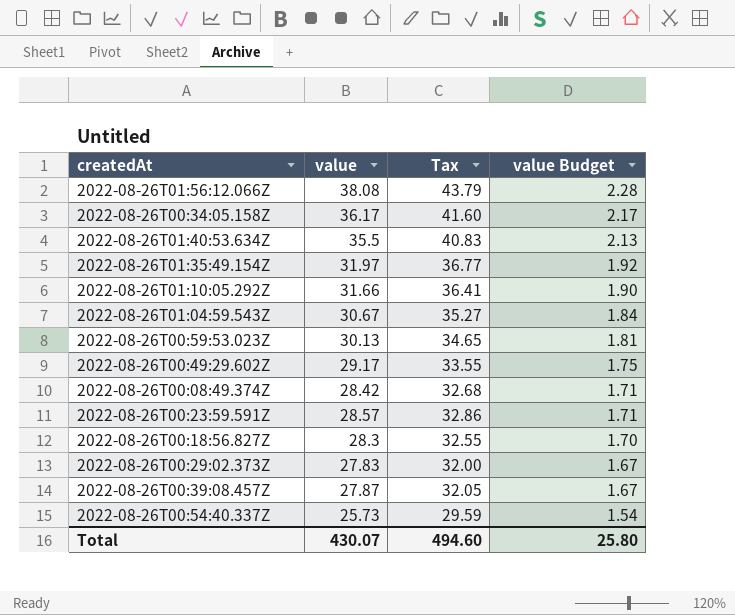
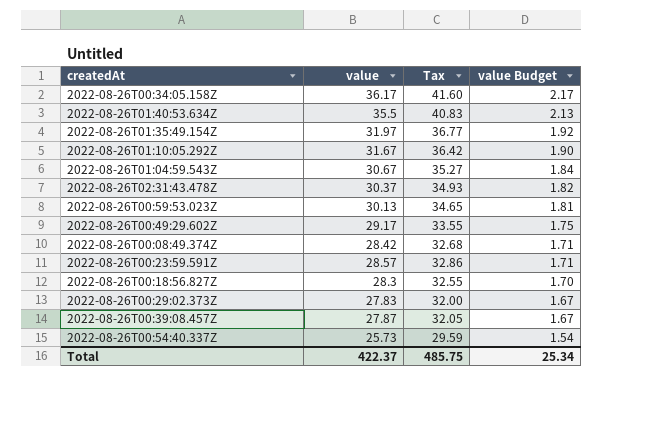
row 2022-08-26T01:56:12.066Z: 38.08 | 43.79 | 2.28 -> none
2022-08-26T01:10:05.292Z | value: 31.66 -> 31.67
2022-08-26T01:10:05.292Z | Tax: 36.41 -> 36.42
row 2022-08-26T02:31:43.478Z: none -> 30.37 | 34.93 | 1.82
Total | value: 430.07 -> 422.37
Total | Tax: 494.60 -> 485.75
Total | value Budget: 25.80 -> 25.34

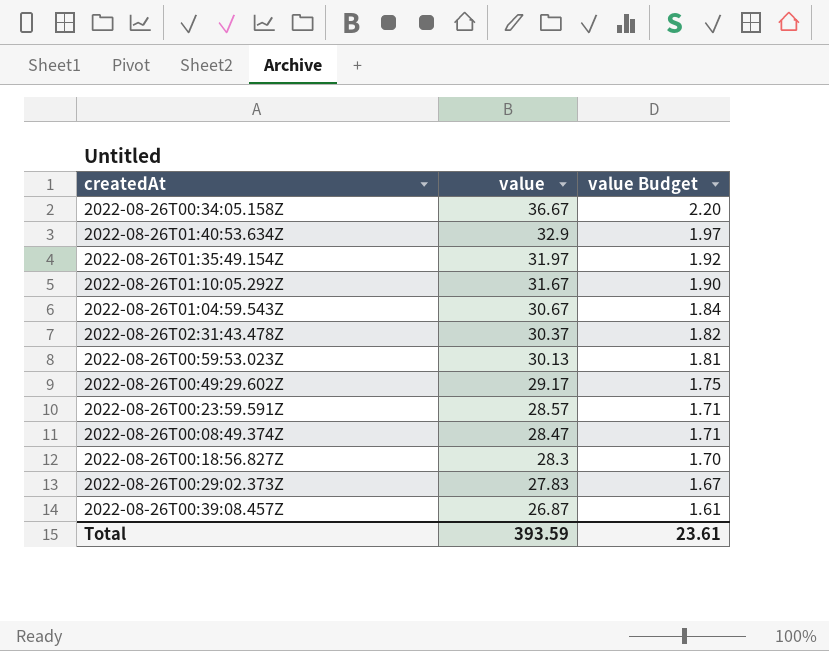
row order: value Budget descending -> value descending
column Tax | formula: [value] * 1.15 -> none
row 2022-08-26T00:54:40.337Z: 25.73 | 29.59 | 1.54 -> none
2022-08-26T00:34:05.158Z | value: 36.17 -> 36.67
2022-08-26T00:34:05.158Z | value Budget: 2.17 -> 2.20
2022-08-26T01:40:53.634Z | value: 35.5 -> 32.9
2022-08-26T01:40:53.634Z | value Budget: 2.13 -> 1.97
2022-08-26T00:08:49.374Z | value: 28.42 -> 28.47
2022-08-26T00:39:08.457Z | value: 27.87 -> 26.87
2022-08-26T00:39:08.457Z | value Budget: 1.67 -> 1.61
Total | value: 422.37 -> 393.59
Total | value Budget: 25.34 -> 23.61

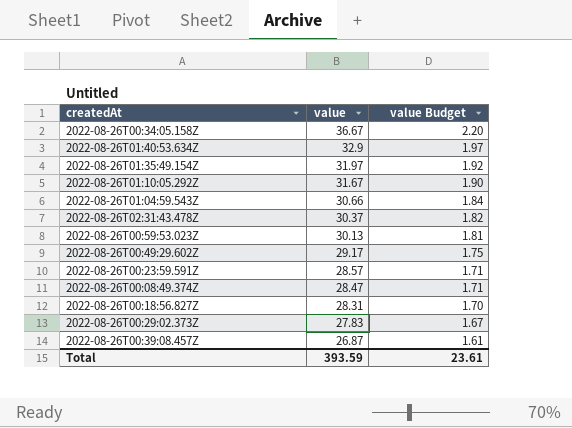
2022-08-26T01:04:59.543Z | value: 30.67 -> 30.66
2022-08-26T00:18:56.827Z | value: 28.3 -> 28.31

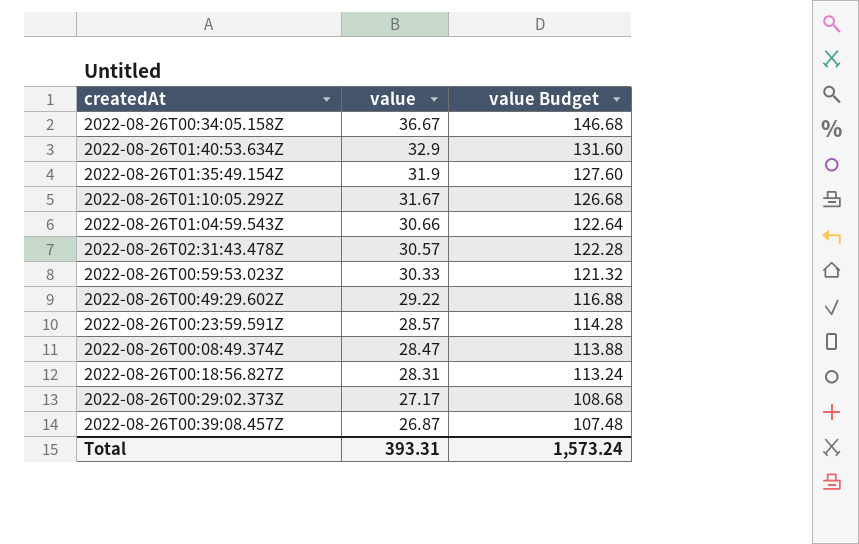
column value Budget | formula: [value] * 0.06 -> [value] * 4
2022-08-26T01:35:49.154Z | value: 31.97 -> 31.9
2022-08-26T02:31:43.478Z | value: 30.37 -> 30.57
2022-08-26T00:59:53.023Z | value: 30.13 -> 30.33
2022-08-26T00:49:29.602Z | value: 29.17 -> 29.22
2022-08-26T00:29:02.373Z | value: 27.83 -> 27.17
Total | value: 393.59 -> 393.31
Total | value Budget: 23.61 -> 1,573.24

